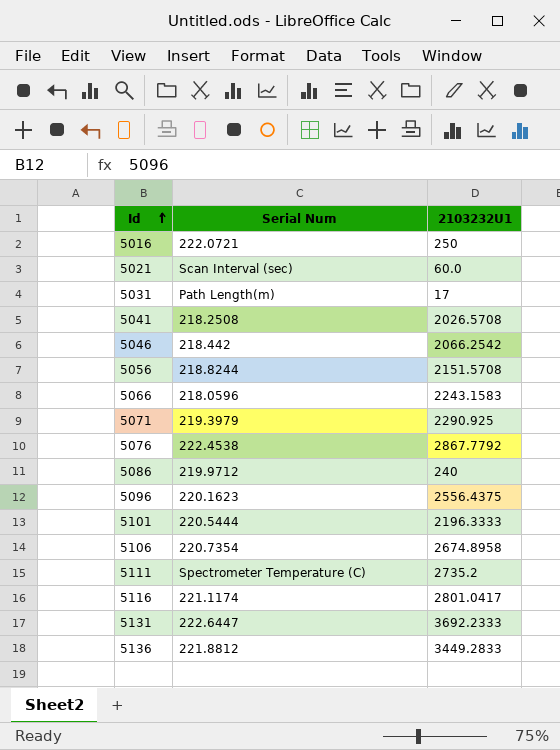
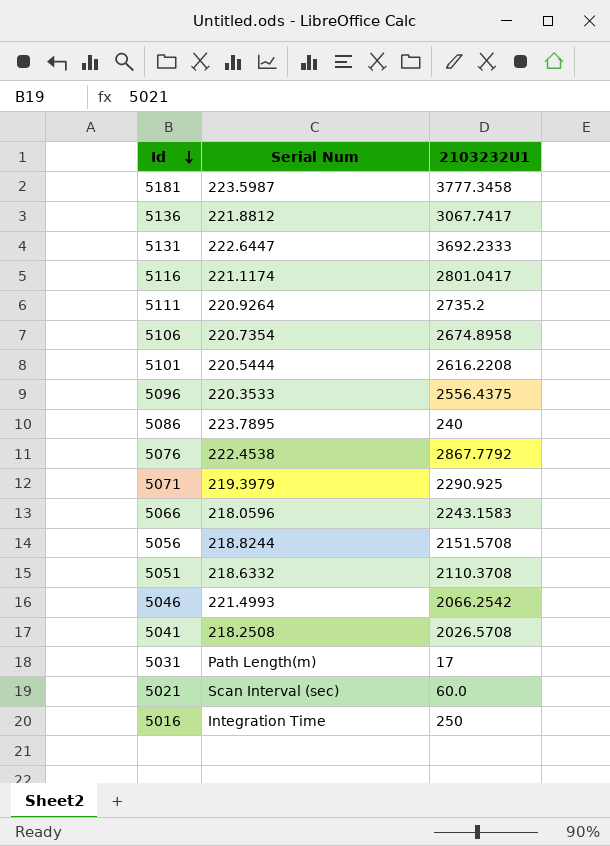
row order: Id ascending -> Id descending
row 5181: none -> 223.5987 | 3777.3458
5136 | 2103232U1: 3449.2833 -> 3067.7417
5111 | Serial Num: Spectrometer Temperature (C) -> 220.9264
5101 | 2103232U1: 2196.3333 -> 2616.2208
5096 | Serial Num: 220.1623 -> 220.3533
5086 | Serial Num: 219.9712 -> 223.7895
row 5051: none -> 218.6332 | 2110.3708
5046 | Serial Num: 218.442 -> 221.4993
5016 | Serial Num: 222.0721 -> Integration Time

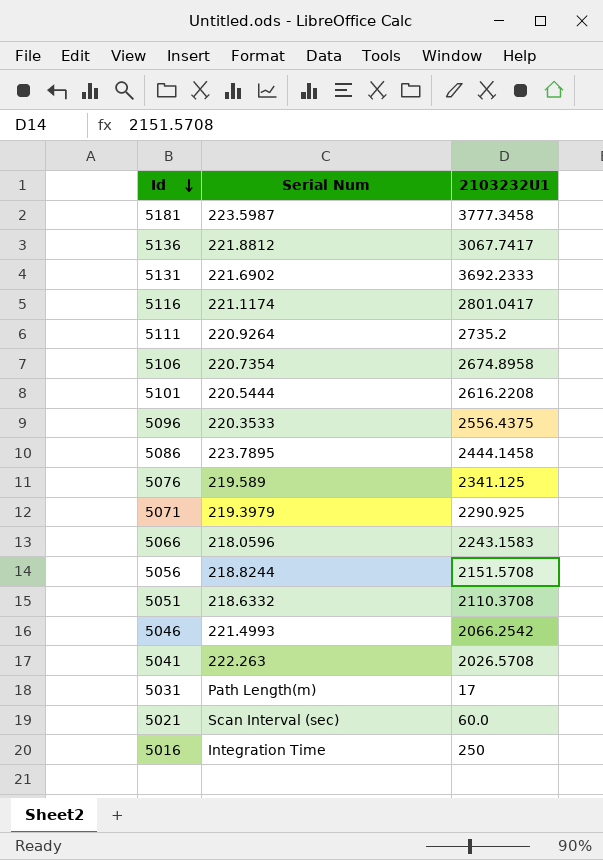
5131 | Serial Num: 222.6447 -> 221.6902
5086 | 2103232U1: 240 -> 2444.1458
5076 | Serial Num: 222.4538 -> 219.589
5076 | 2103232U1: 2867.7792 -> 2341.125
5041 | Serial Num: 218.2508 -> 222.263

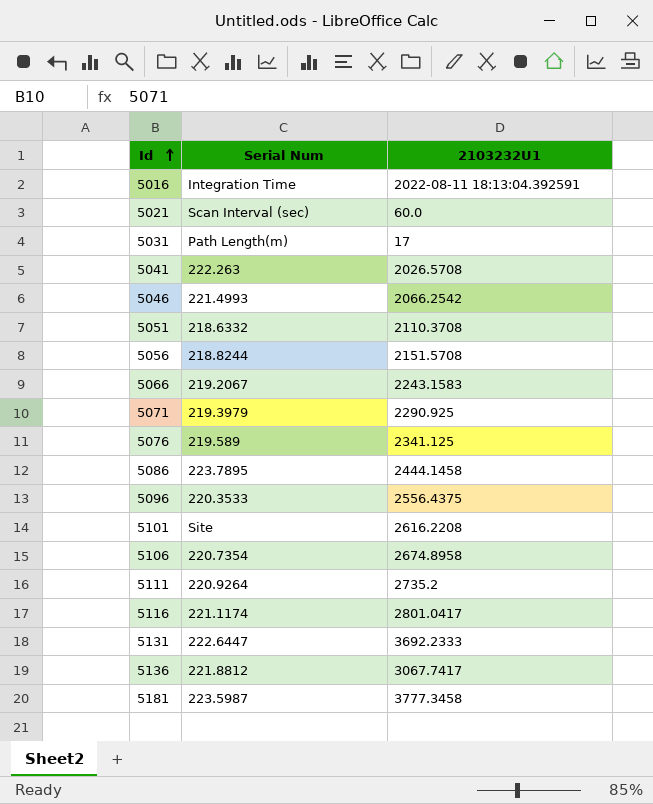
row order: Id descending -> Id ascending
5016 | 2103232U1: 250 -> 2022-08-11 18:13:04.392591
5066 | Serial Num: 218.0596 -> 219.2067
5101 | Serial Num: 220.5444 -> Site
5131 | Serial Num: 221.6902 -> 222.6447

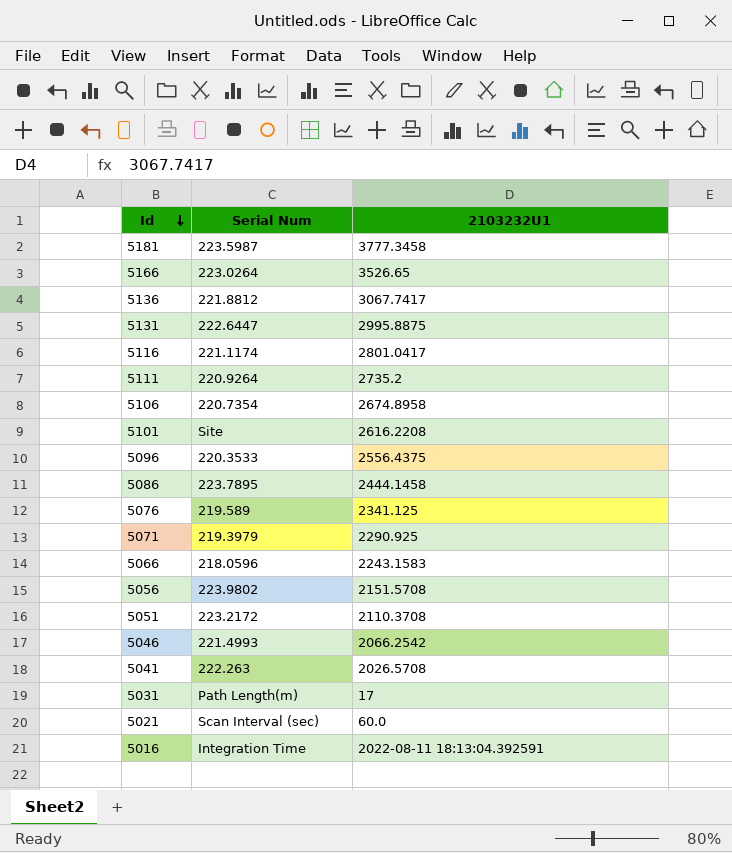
row order: Id ascending -> Id descending
row 5166: none -> 223.0264 | 3526.65
5131 | 2103232U1: 3692.2333 -> 2995.8875
5066 | Serial Num: 219.2067 -> 218.0596
5056 | Serial Num: 218.8244 -> 223.9802
5051 | Serial Num: 218.6332 -> 223.2172

